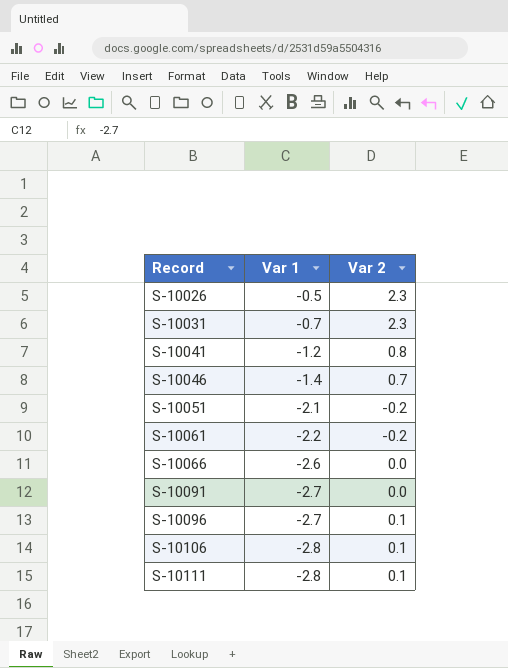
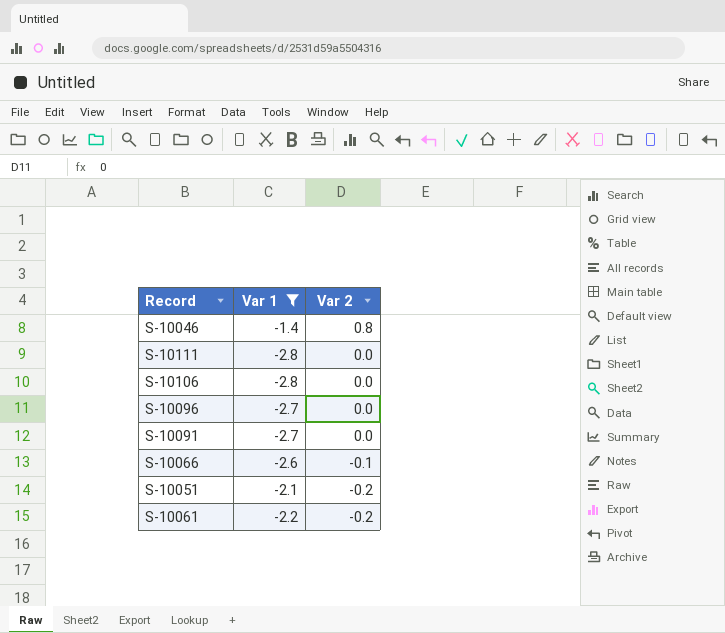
filter: none -> Var 1 <= -1.4
row order: Record ascending -> Var 2 descending
S-10046 | Var 2: 0.7 -> 0.8
S-10111 | Var 2: 0.1 -> 0.0
S-10106 | Var 2: 0.1 -> 0.0
S-10096 | Var 2: 0.1 -> 0.0
S-10066 | Var 2: 0.0 -> -0.1

